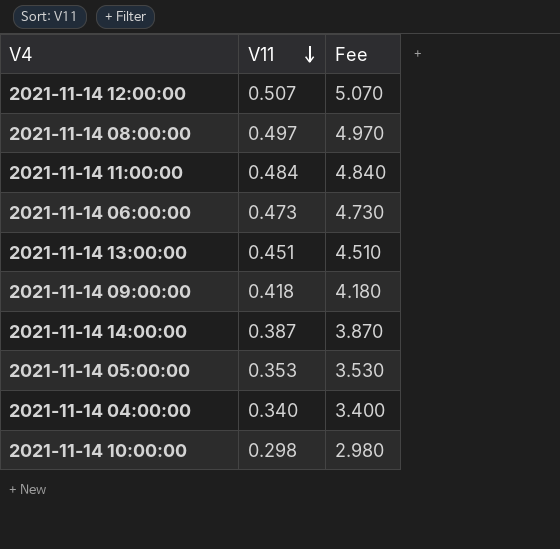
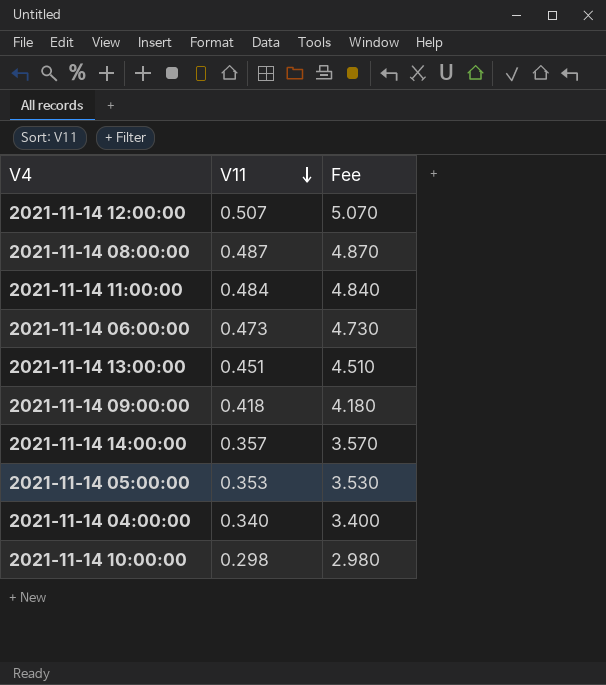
2021-11-14 08:00:00 | V11: 0.497 -> 0.487
2021-11-14 08:00:00 | Fee: 4.970 -> 4.870
2021-11-14 14:00:00 | V11: 0.387 -> 0.357
2021-11-14 14:00:00 | Fee: 3.870 -> 3.570

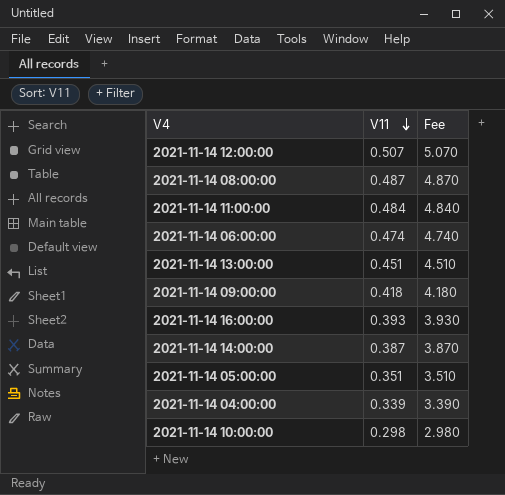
2021-11-14 06:00:00 | V11: 0.473 -> 0.474
2021-11-14 06:00:00 | Fee: 4.730 -> 4.740
row 2021-11-14 16:00:00: none -> 0.393 | 3.930
2021-11-14 14:00:00 | V11: 0.357 -> 0.387
2021-11-14 14:00:00 | Fee: 3.570 -> 3.870
2021-11-14 05:00:00 | V11: 0.353 -> 0.351
2021-11-14 05:00:00 | Fee: 3.530 -> 3.510
2021-11-14 04:00:00 | V11: 0.340 -> 0.339
2021-11-14 04:00:00 | Fee: 3.400 -> 3.390

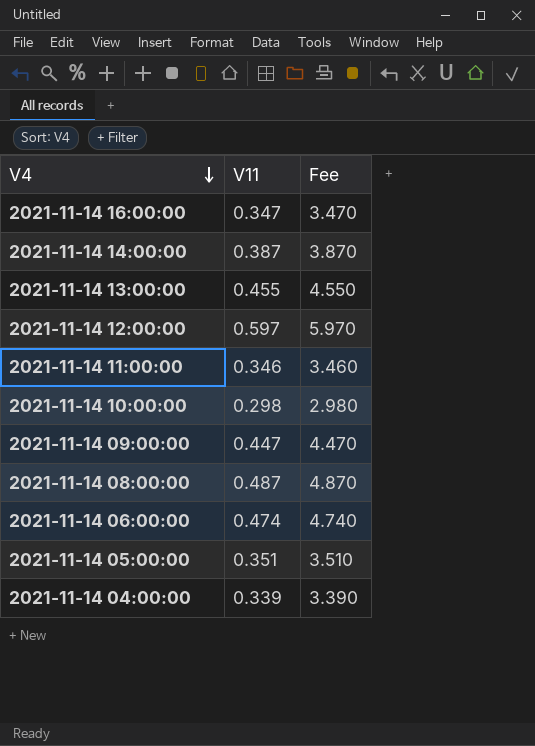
row order: V11 descending -> V4 descending
2021-11-14 16:00:00 | V11: 0.393 -> 0.347
2021-11-14 16:00:00 | Fee: 3.930 -> 3.470
2021-11-14 13:00:00 | V11: 0.451 -> 0.455
2021-11-14 13:00:00 | Fee: 4.510 -> 4.550
2021-11-14 12:00:00 | V11: 0.507 -> 0.597
2021-11-14 12:00:00 | Fee: 5.070 -> 5.970
2021-11-14 11:00:00 | V11: 0.484 -> 0.346
2021-11-14 11:00:00 | Fee: 4.840 -> 3.460
2021-11-14 09:00:00 | V11: 0.418 -> 0.447
2021-11-14 09:00:00 | Fee: 4.180 -> 4.470

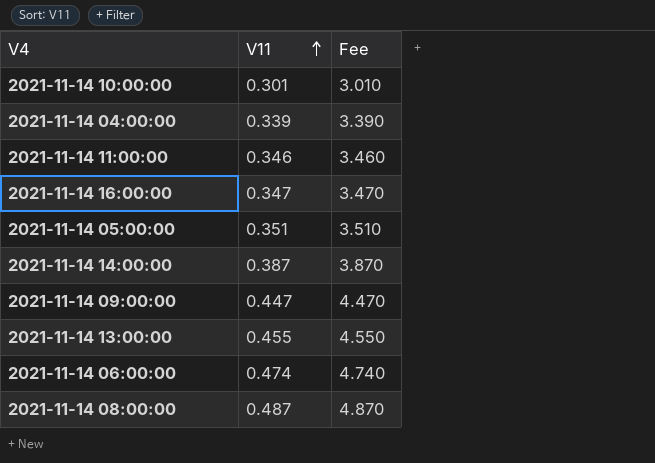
row order: V4 descending -> V11 ascending
row 2021-11-14 12:00:00: 0.597 | 5.970 -> none
2021-11-14 10:00:00 | V11: 0.298 -> 0.301
2021-11-14 10:00:00 | Fee: 2.980 -> 3.010

